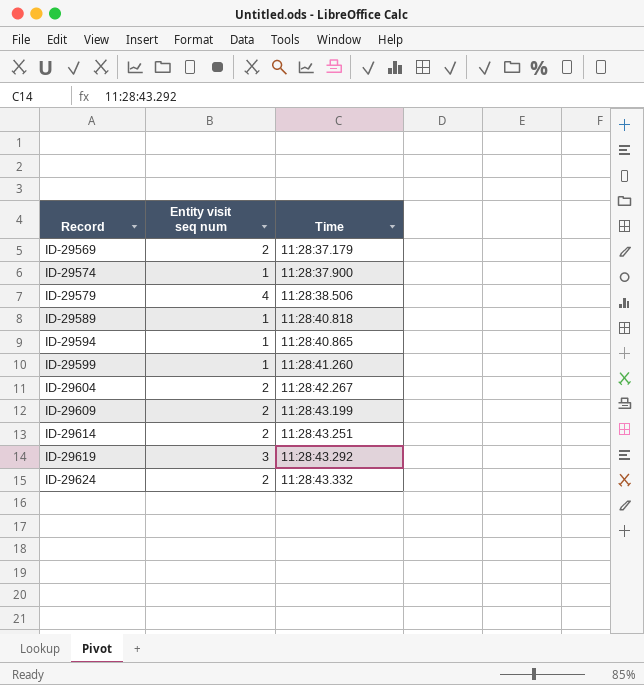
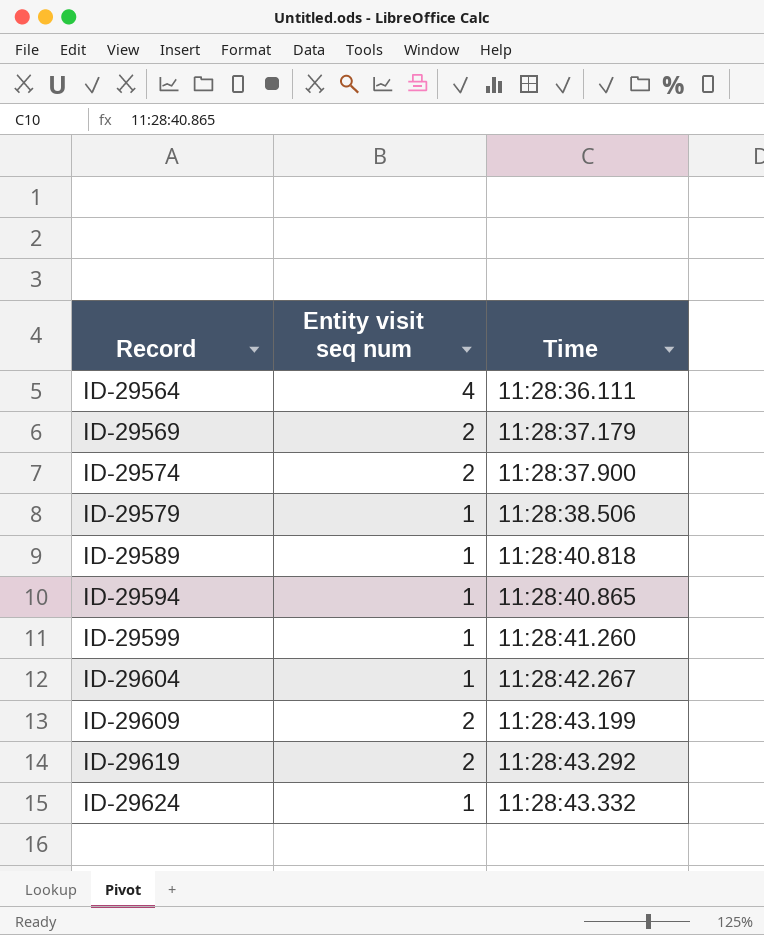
row ID-29614: 2 | 11:28:43.251 -> none
row ID-29564: none -> 4 | 11:28:36.111
ID-29574 | Entity visit seq num: 1 -> 2
ID-29579 | Entity visit seq num: 4 -> 1
ID-29604 | Entity visit seq num: 2 -> 1
ID-29619 | Entity visit seq num: 3 -> 2
ID-29624 | Entity visit seq num: 2 -> 1

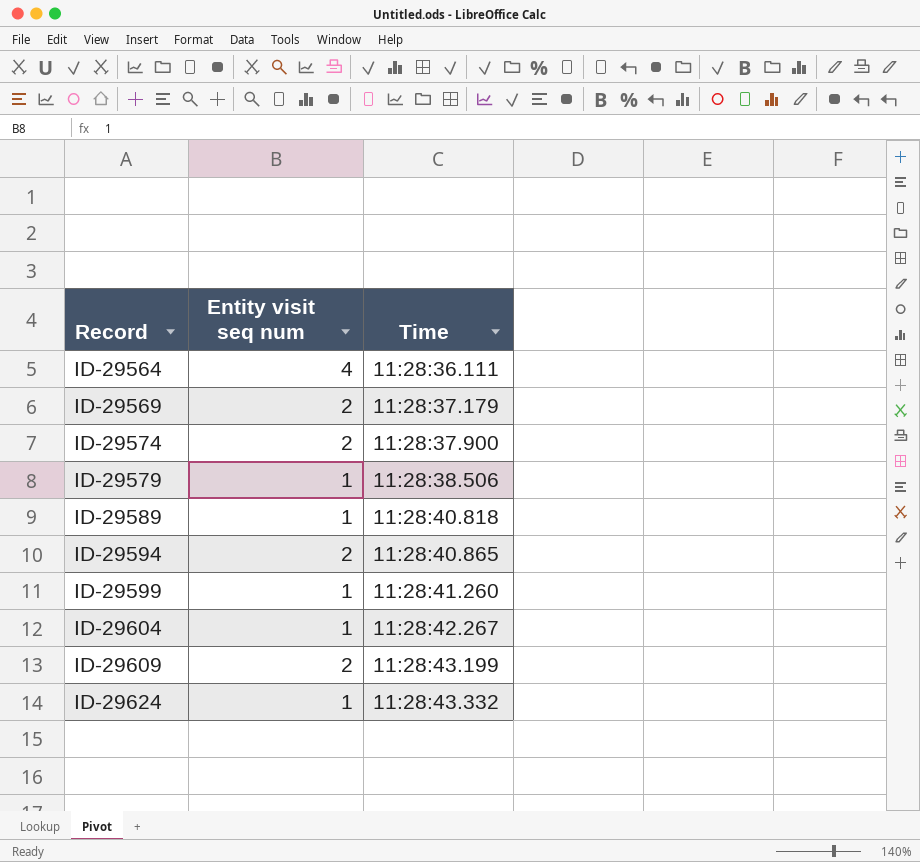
row ID-29619: 2 | 11:28:43.292 -> none
ID-29594 | Entity visit seq num: 1 -> 2

